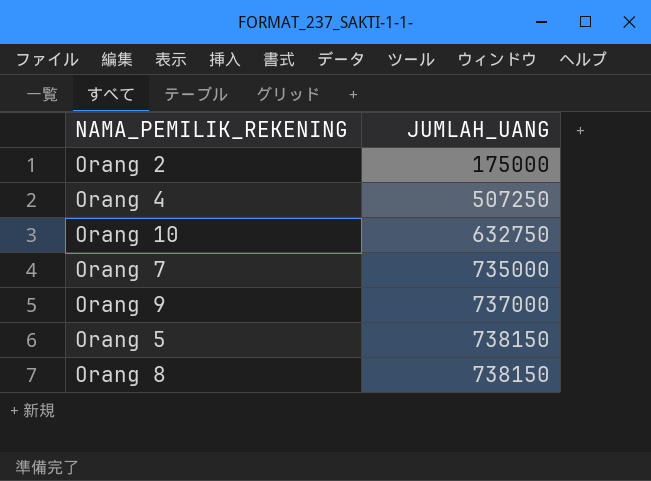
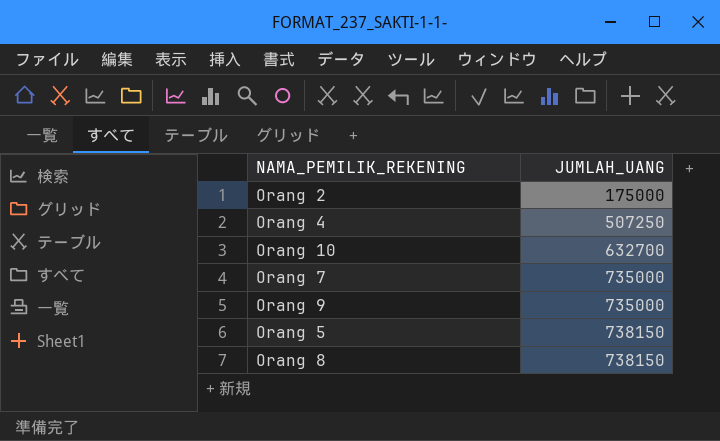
Orang 10 | JUMLAH_UANG: 632750 -> 632700
Orang 9 | JUMLAH_UANG: 737000 -> 735000

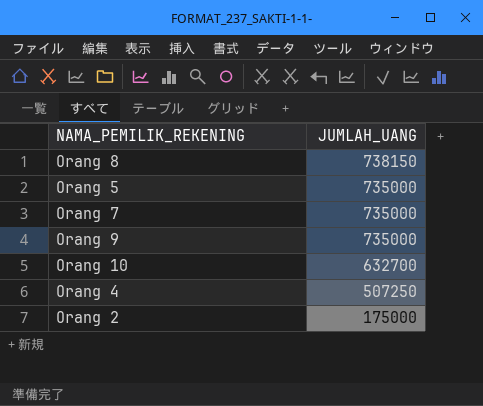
row order: JUMLAH_UANG ascending -> JUMLAH_UANG descending
Orang 5 | JUMLAH_UANG: 738150 -> 735000

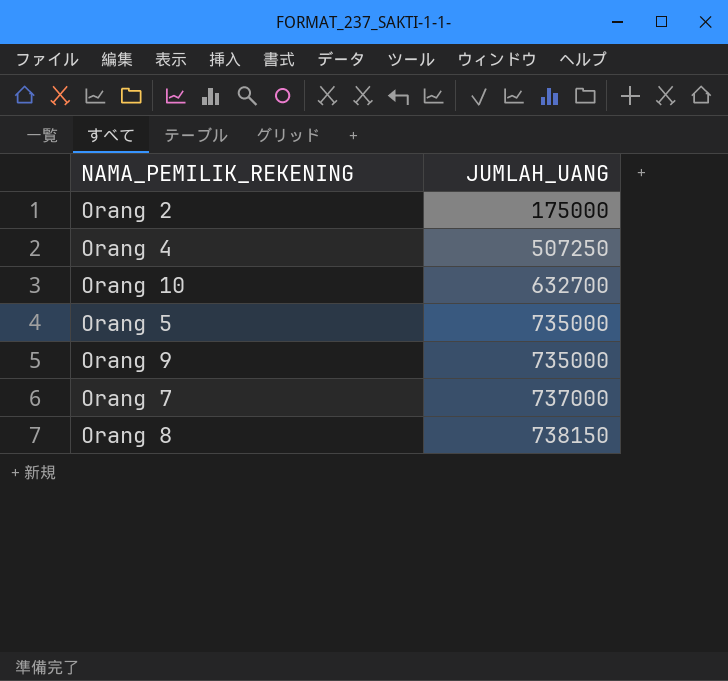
row order: JUMLAH_UANG descending -> JUMLAH_UANG ascending
Orang 7 | JUMLAH_UANG: 735000 -> 737000

